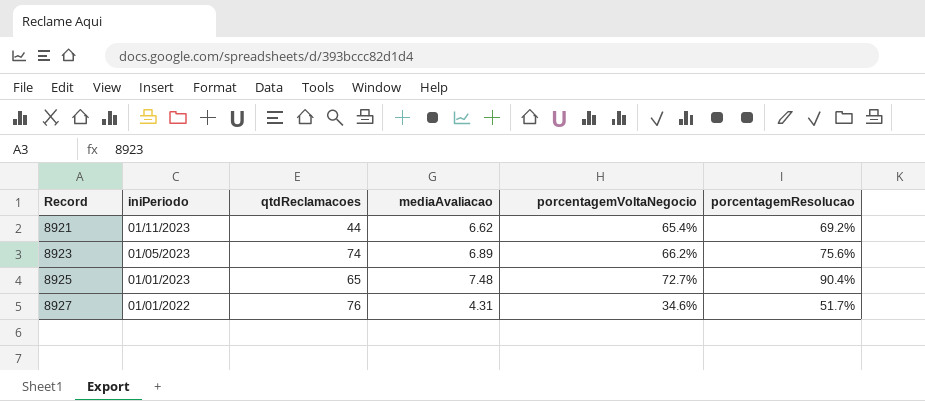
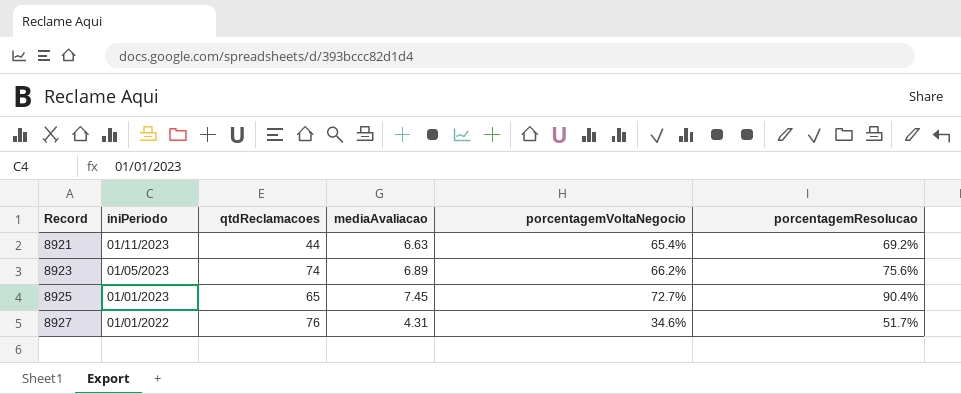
8921 | mediaAvaliacao: 6.62 -> 6.63
8925 | mediaAvaliacao: 7.48 -> 7.45

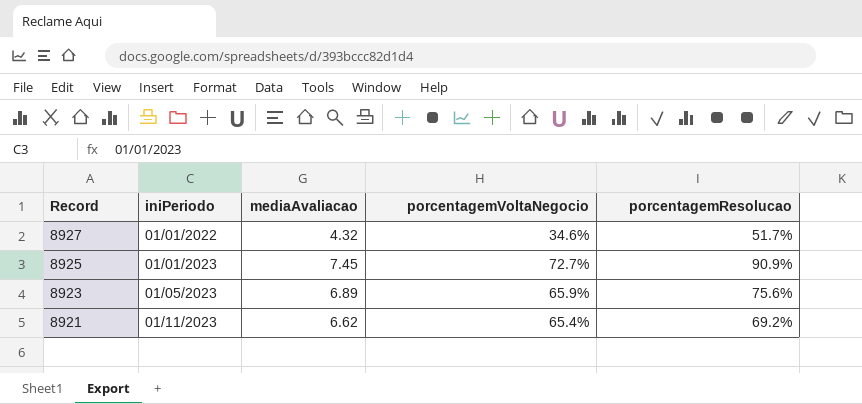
row order: Record ascending -> Record descending
column qtdReclamacoes | position: 3 -> none
8927 | mediaAvaliacao: 4.31 -> 4.32
8925 | porcentagemResolucao: 90.4% -> 90.9%
8923 | porcentagemVoltaNegocio: 66.2% -> 65.9%
8921 | mediaAvaliacao: 6.63 -> 6.62

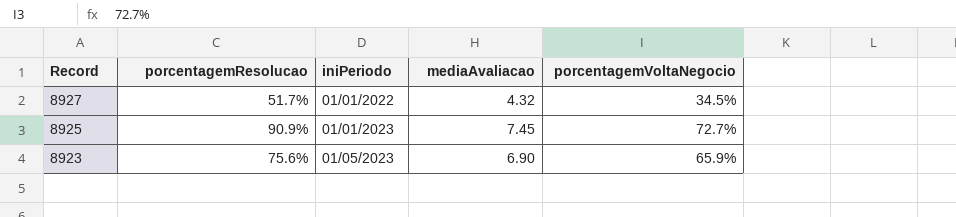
column porcentagemResolucao | position: 5 -> 2
row 8921: 01/11/2023 | 6.62 | 65.4% | 69.2% -> none
8927 | porcentagemVoltaNegocio: 34.6% -> 34.5%
8923 | mediaAvaliacao: 6.89 -> 6.90

